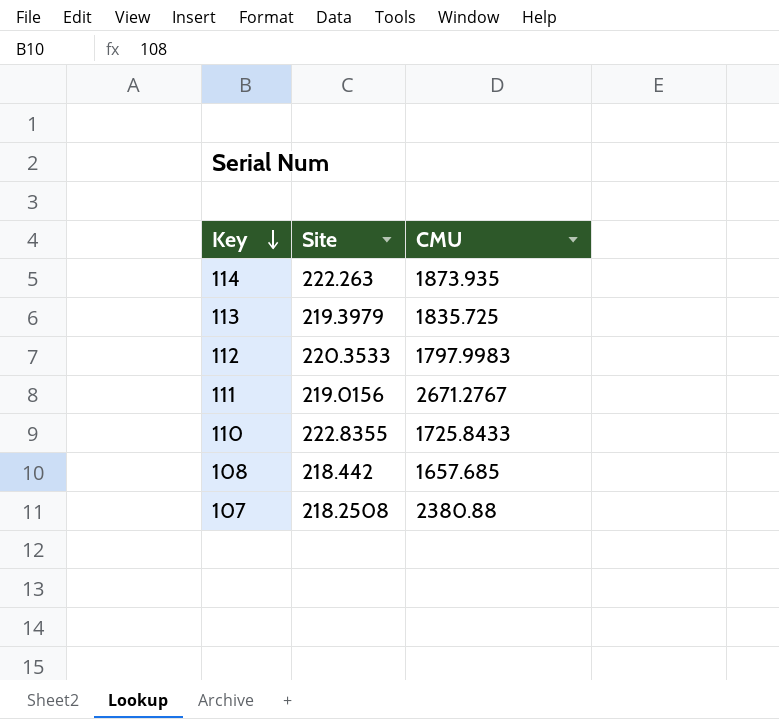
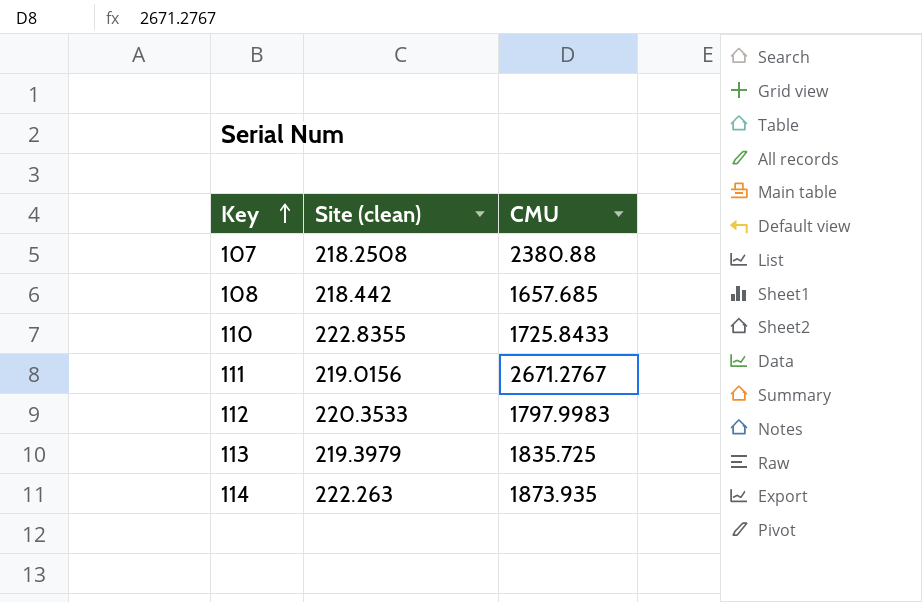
row order: Key descending -> Key ascending
column name: Site -> Site (clean)

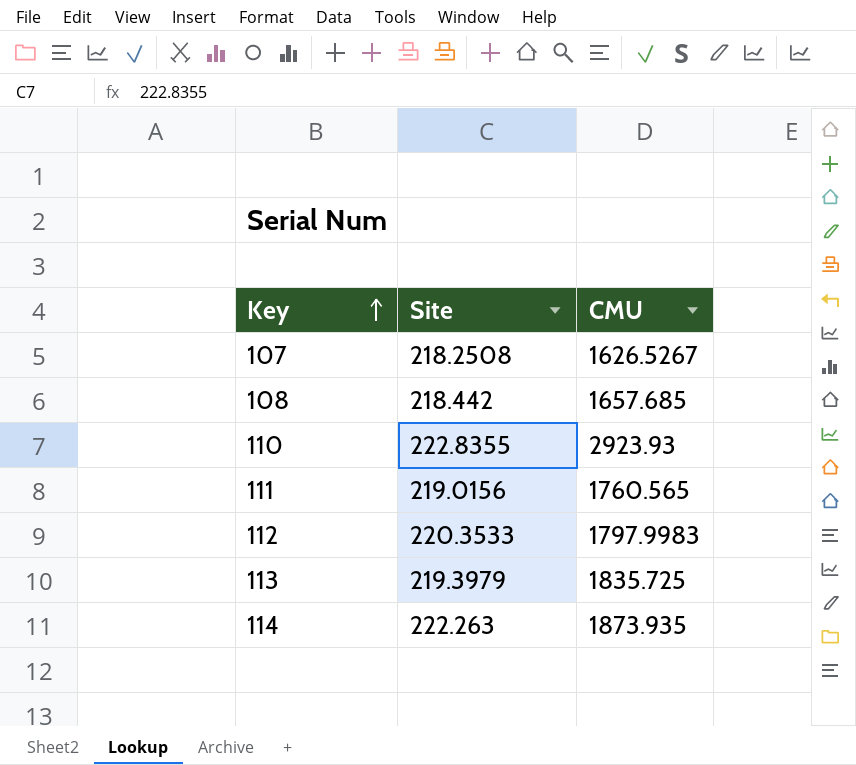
column name: Site (clean) -> Site
107 | CMU: 2380.88 -> 1626.5267
110 | CMU: 1725.8433 -> 2923.93
111 | CMU: 2671.2767 -> 1760.565

